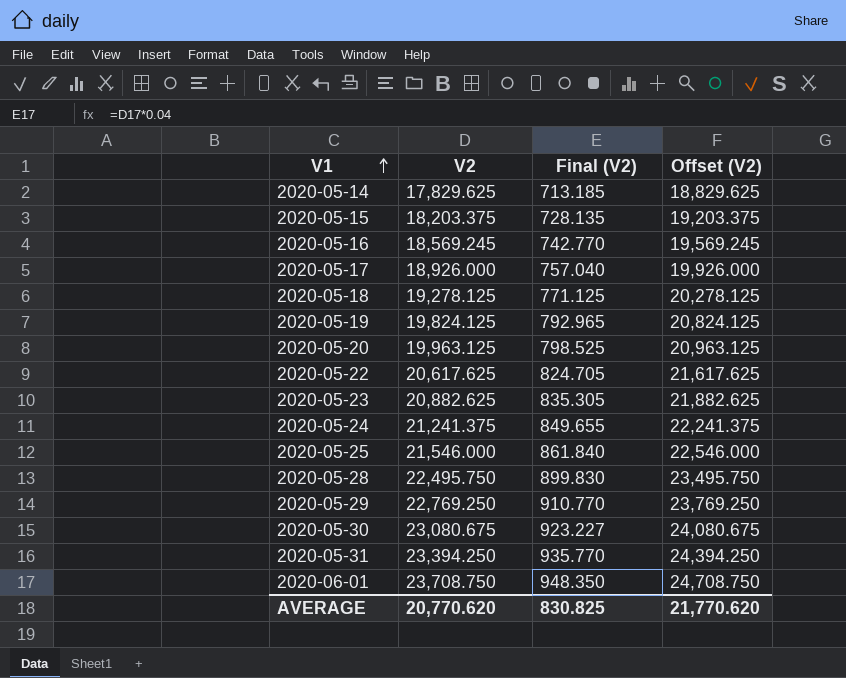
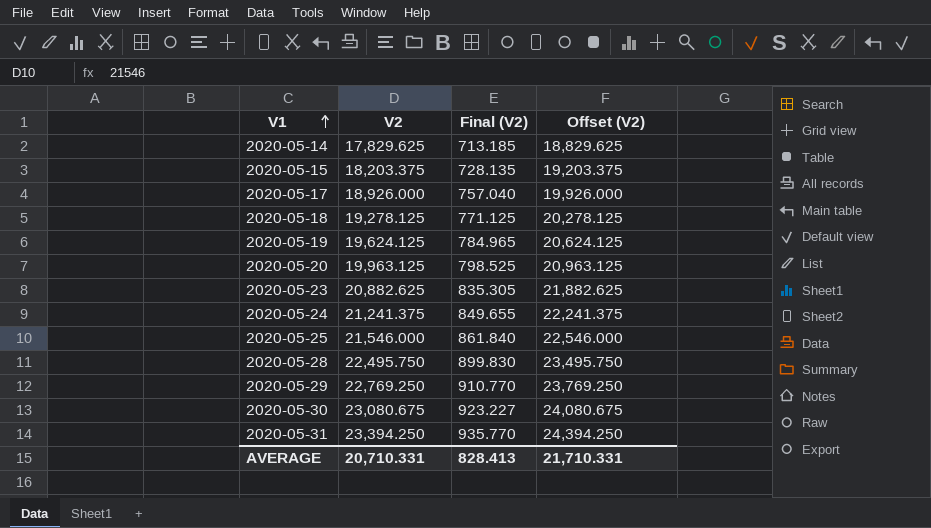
row 2020-05-16: 18,569.245 | 742.770 | 19,569.245 -> none
row 2020-05-22: 20,617.625 | 824.705 | 21,617.625 -> none
row 2020-06-01: 23,708.750 | 948.350 | 24,708.750 -> none
2020-05-19 | V2: 19,824.125 -> 19,624.125
2020-05-19 | Final (V2): 792.965 -> 784.965
2020-05-19 | Offset (V2): 20,824.125 -> 20,624.125
AVERAGE | V2: 20,770.620 -> 20,710.331
AVERAGE | Final (V2): 830.825 -> 828.413
AVERAGE | Offset (V2): 21,770.620 -> 21,710.331

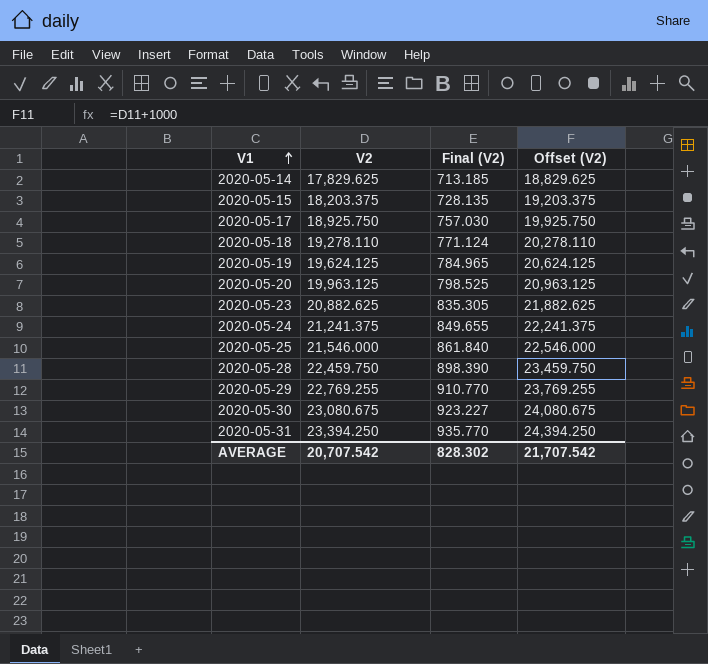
2020-05-17 | V2: 18,926.000 -> 18,925.750
2020-05-17 | Final (V2): 757.040 -> 757.030
2020-05-17 | Offset (V2): 19,926.000 -> 19,925.750
2020-05-18 | V2: 19,278.125 -> 19,278.110
2020-05-18 | Final (V2): 771.125 -> 771.124
2020-05-18 | Offset (V2): 20,278.125 -> 20,278.110
2020-05-28 | V2: 22,495.750 -> 22,459.750
2020-05-28 | Final (V2): 899.830 -> 898.390
2020-05-28 | Offset (V2): 23,495.750 -> 23,459.750
2020-05-29 | V2: 22,769.250 -> 22,769.255
2020-05-29 | Offset (V2): 23,769.250 -> 23,769.255
AVERAGE | V2: 20,710.331 -> 20,707.542
AVERAGE | Final (V2): 828.413 -> 828.302
AVERAGE | Offset (V2): 21,710.331 -> 21,707.542

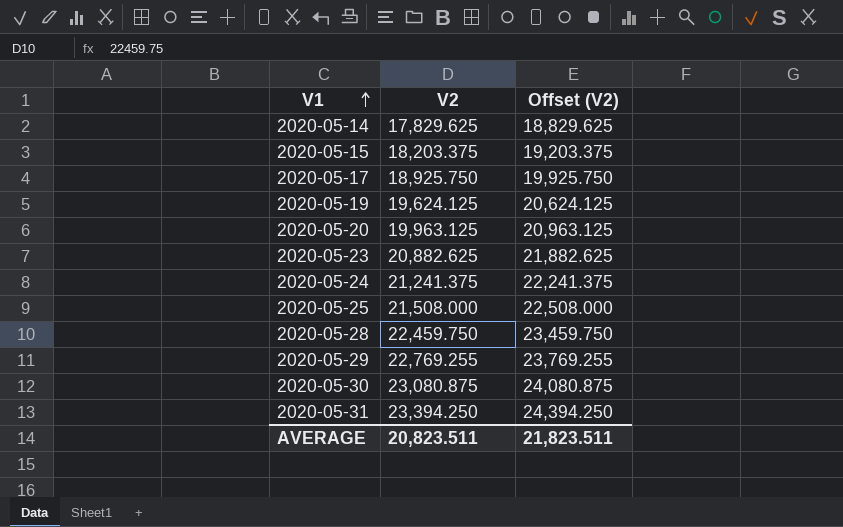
column Final (V2) | formula: [V2] * 0.04 -> none
row 2020-05-18: 19,278.110 | 771.124 | 20,278.110 -> none
2020-05-25 | V2: 21,546.000 -> 21,508.000
2020-05-25 | Offset (V2): 22,546.000 -> 22,508.000
2020-05-30 | V2: 23,080.675 -> 23,080.875
2020-05-30 | Offset (V2): 24,080.675 -> 24,080.875
AVERAGE | V2: 20,707.542 -> 20,823.511
AVERAGE | Offset (V2): 21,707.542 -> 21,823.511

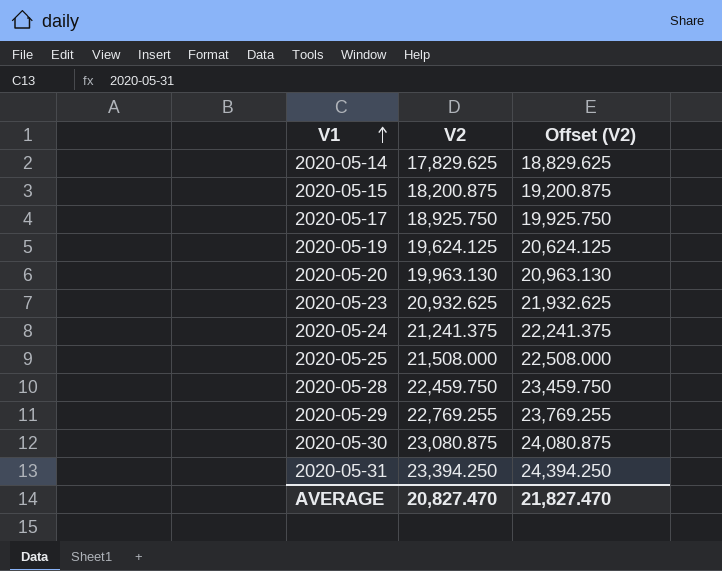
2020-05-15 | V2: 18,203.375 -> 18,200.875
2020-05-15 | Offset (V2): 19,203.375 -> 19,200.875
2020-05-20 | V2: 19,963.125 -> 19,963.130
2020-05-20 | Offset (V2): 20,963.125 -> 20,963.130
2020-05-23 | V2: 20,882.625 -> 20,932.625
2020-05-23 | Offset (V2): 21,882.625 -> 21,932.625
AVERAGE | V2: 20,823.511 -> 20,827.470
AVERAGE | Offset (V2): 21,823.511 -> 21,827.470

